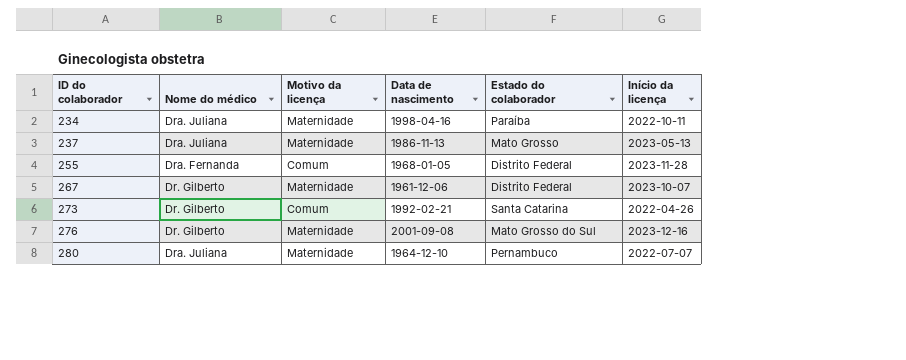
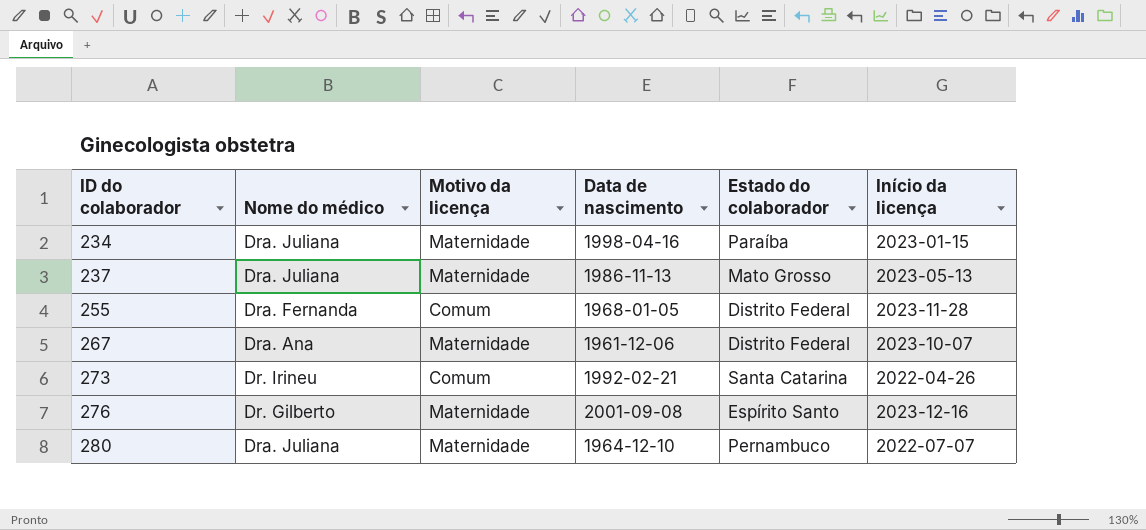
234 | Início da licença: 2022-10-11 -> 2023-01-15
267 | Nome do médico: Dr. Gilberto -> Dra. Ana
273 | Nome do médico: Dr. Gilberto -> Dr. Irineu
276 | Estado do colaborador: Mato Grosso do Sul -> Espírito Santo

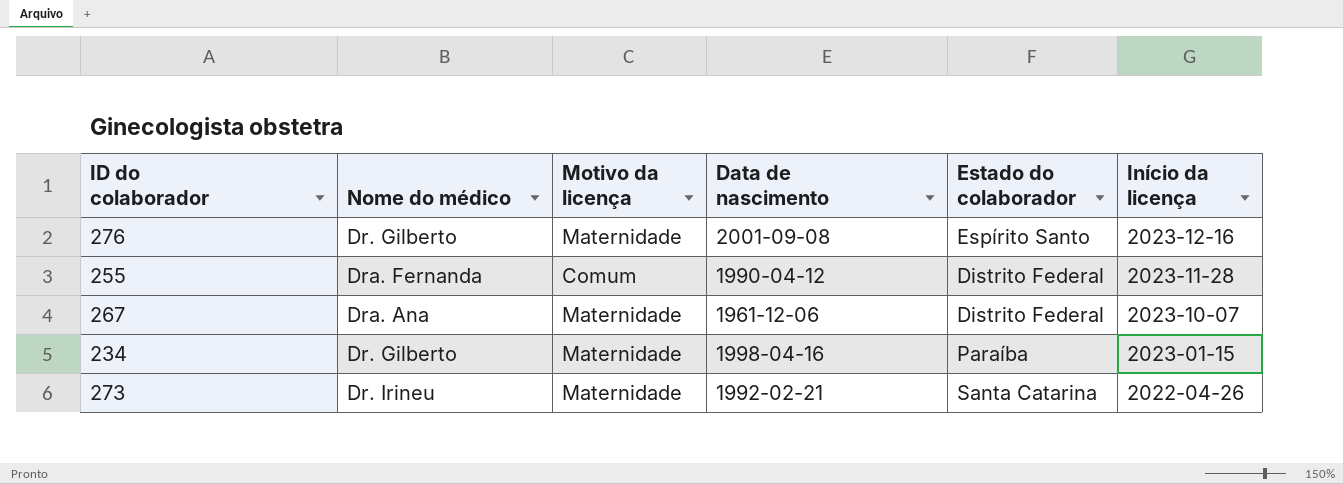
row order: ID do colaborador ascending -> Início da licença descending
row 237: Dra. Juliana | Maternidade | 1986-11-13 | Mato Grosso | 2023-05-13 -> none
row 280: Dra. Juliana | Maternidade | 1964-12-10 | Pernambuco | 2022-07-07 -> none
255 | Data de nascimento: 1968-01-05 -> 1990-04-12
234 | Nome do médico: Dra. Juliana -> Dr. Gilberto
273 | Motivo da licença: Comum -> Maternidade

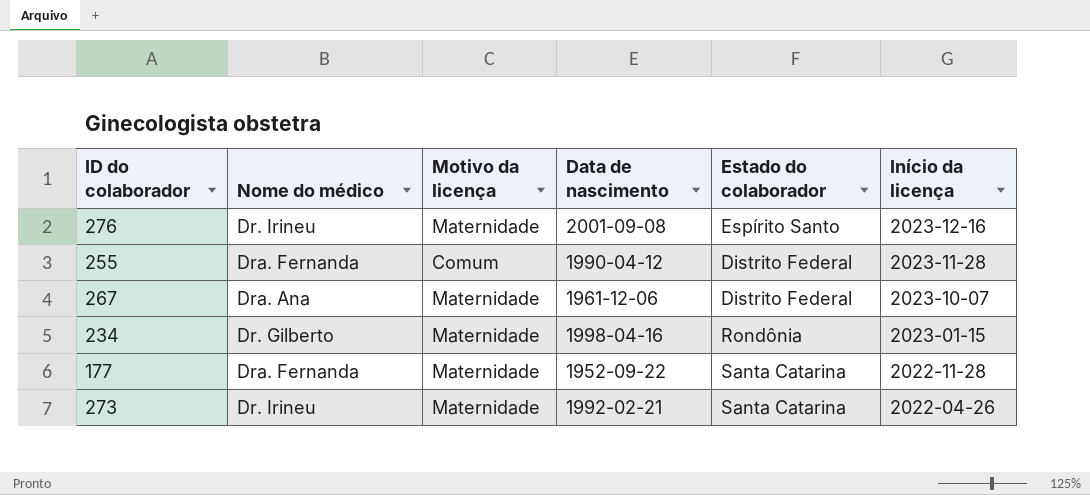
276 | Nome do médico: Dr. Gilberto -> Dr. Irineu
234 | Estado do colaborador: Paraíba -> Rondônia
row 177: none -> Dra. Fernanda | Maternidade | 1952-09-22 | Santa Catarina | 2022-11-28

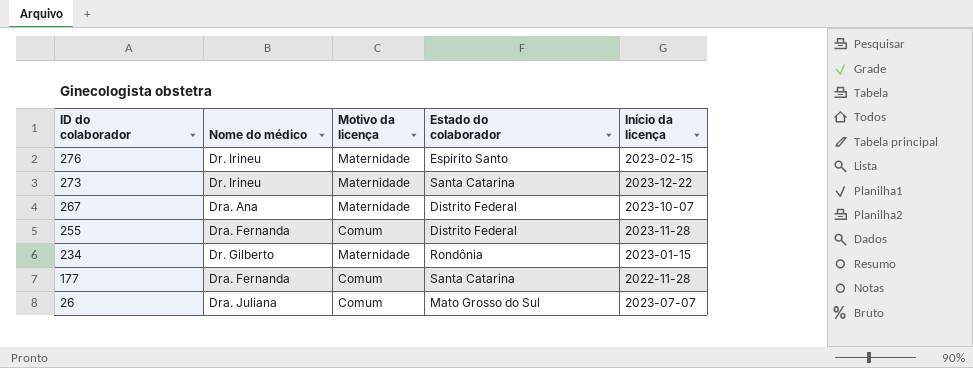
row order: Início da licença descending -> ID do colaborador descending
column Data de nascimento | position: 4 -> none
276 | Início da licença: 2023-12-16 -> 2023-02-15
273 | Início da licença: 2022-04-26 -> 2023-12-22
177 | Motivo da licença: Maternidade -> Comum
row 26: none -> Dra. Juliana | Comum | Mato Grosso do Sul | 2023-07-07

